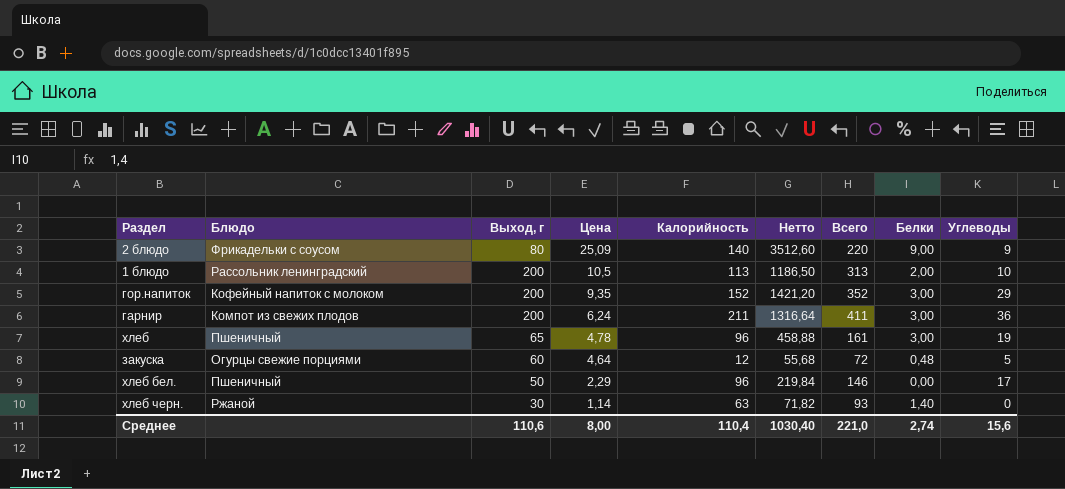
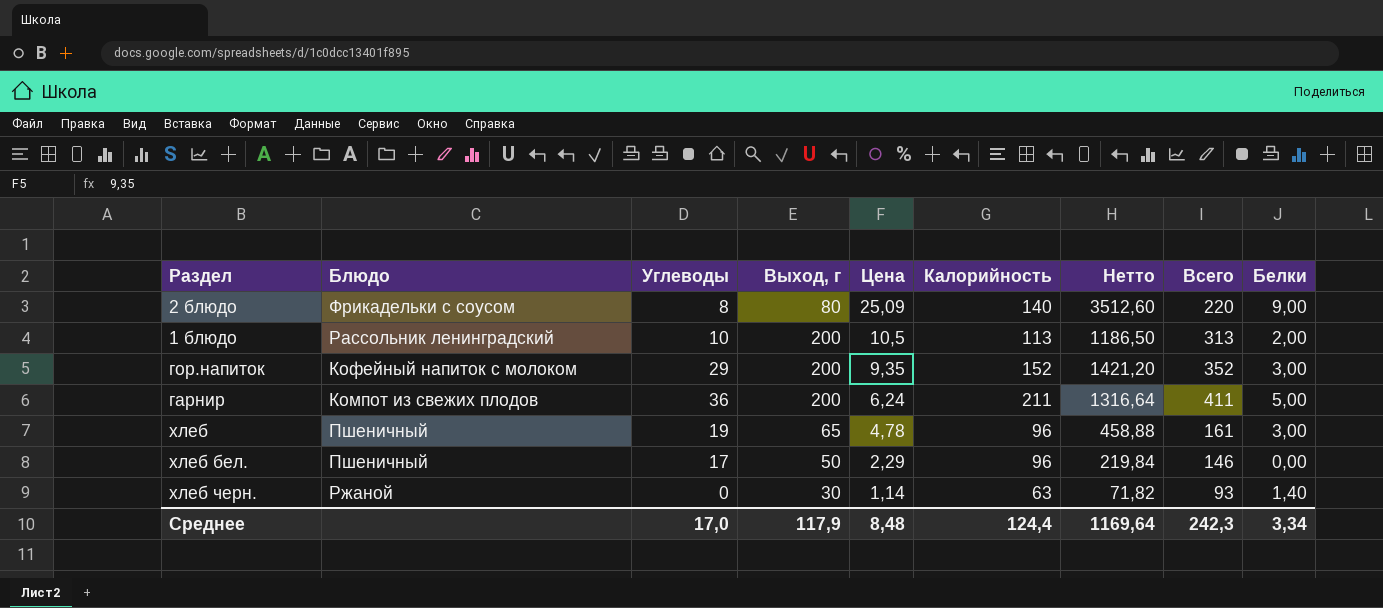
column Углеводы | position: 9 -> 3
row закуска: Огурцы свежие порциями | 60 | 4,64 | 12 | 55,68 | 72 | 0,48 | 5 -> none
2 блюдо | Углеводы: 9 -> 8
гарнир | Белки: 3,00 -> 5,00
Среднее | Углеводы: 15,6 -> 17,0
Среднее | Выход, г: 110,6 -> 117,9
Среднее | Цена: 8,00 -> 8,48
Среднее | Калорийность: 110,4 -> 124,4
Среднее | Нетто: 1030,40 -> 1169,64
Среднее | Всего: 221,0 -> 242,3
Среднее | Белки: 2,74 -> 3,34

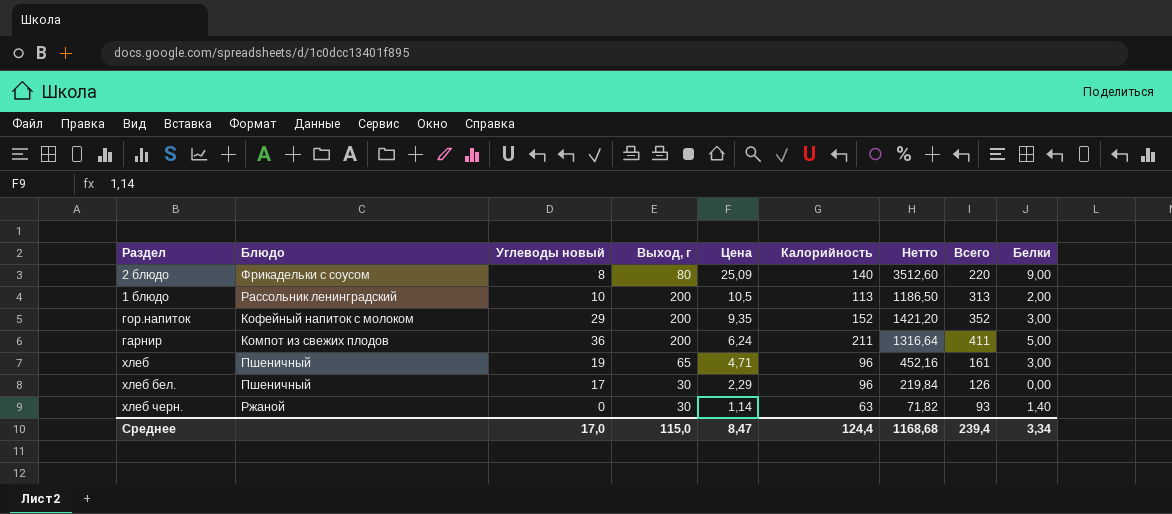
column name: Углеводы -> Углеводы новый
хлеб | Цена: 4,78 -> 4,71
хлеб | Нетто: 458,88 -> 452,16
хлеб бел. | Выход, г: 50 -> 30
хлеб бел. | Всего: 146 -> 126
Среднее | Выход, г: 117,9 -> 115,0
Среднее | Цена: 8,48 -> 8,47
Среднее | Нетто: 1169,64 -> 1168,68
Среднее | Всего: 242,3 -> 239,4

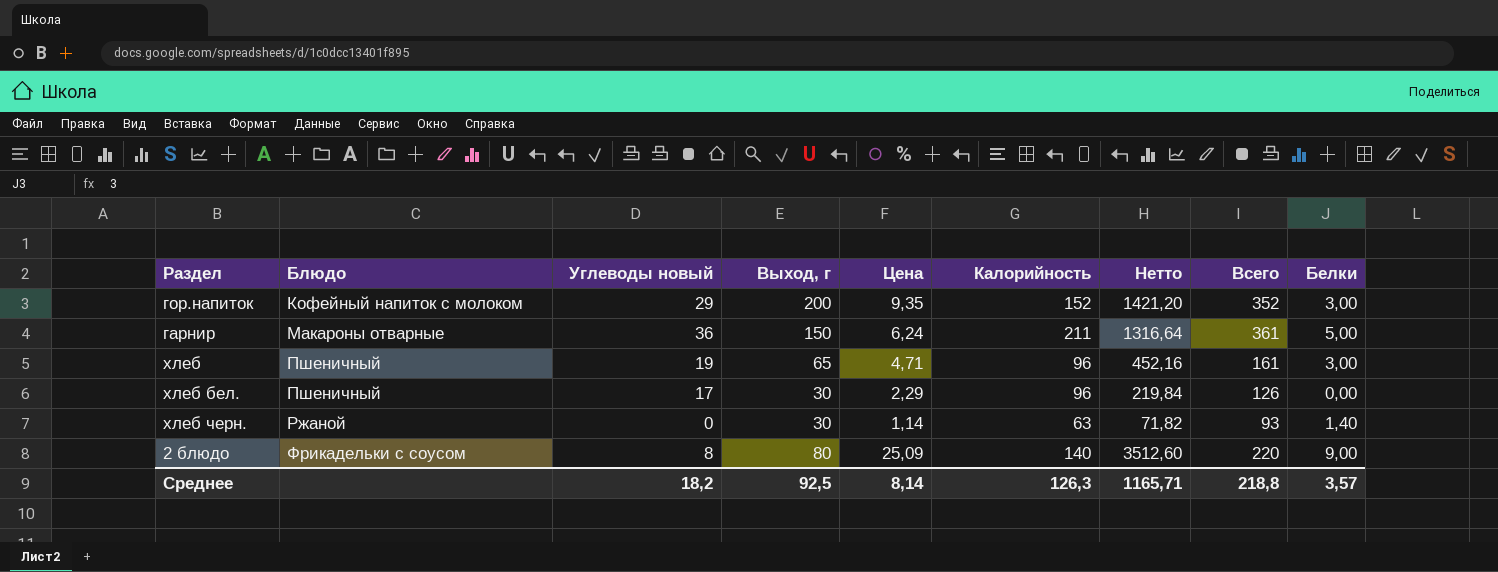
row order: Цена descending -> Блюдо ascending
row 1 блюдо: Рассольник ленинградский | 10 | 200 | 10,5 | 113 | 1186,50 | 313 | 2,00 -> none
гарнир | Блюдо: Компот из свежих плодов -> Макароны отварные
гарнир | Выход, г: 200 -> 150
гарнир | Всего: 411 -> 361
Среднее | Углеводы новый: 17,0 -> 18,2
Среднее | Выход, г: 115,0 -> 92,5
Среднее | Цена: 8,47 -> 8,14
Среднее | Калорийность: 124,4 -> 126,3
Среднее | Нетто: 1168,68 -> 1165,71
Среднее | Всего: 239,4 -> 218,8
Среднее | Белки: 3,34 -> 3,57

